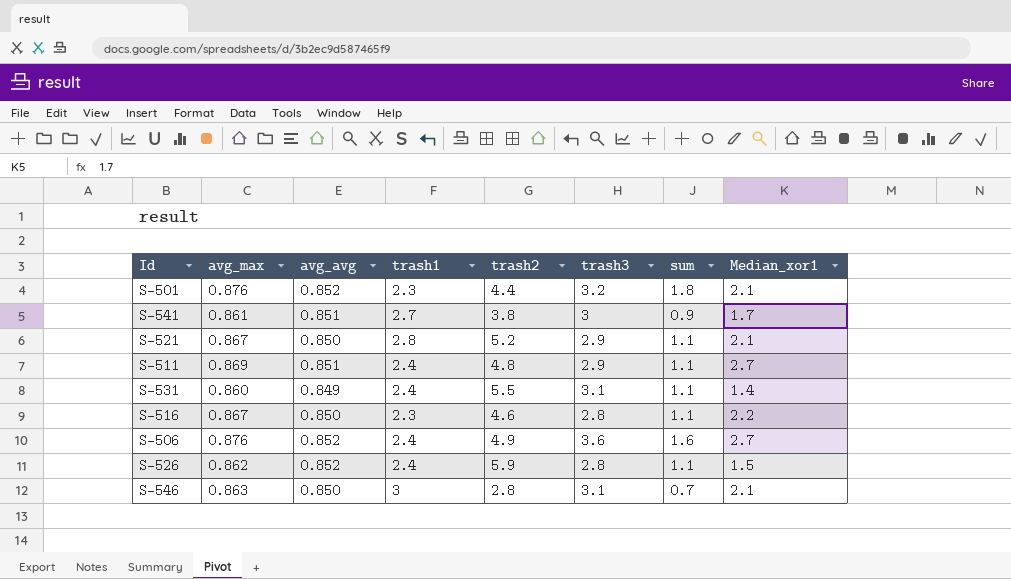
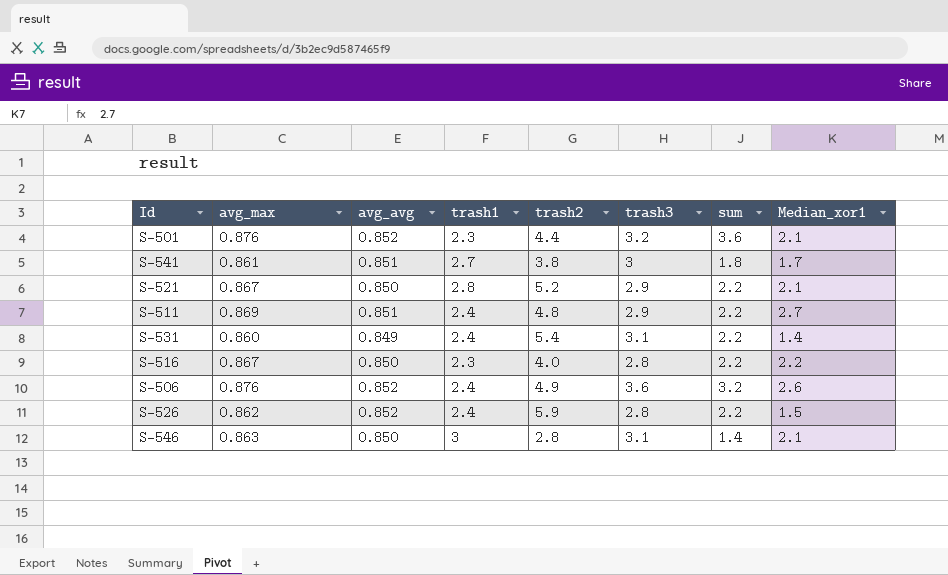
S-501 | sum: 1.8 -> 3.6
S-541 | sum: 0.9 -> 1.8
S-521 | sum: 1.1 -> 2.2
S-511 | sum: 1.1 -> 2.2
S-531 | trash2: 5.5 -> 5.4
S-531 | sum: 1.1 -> 2.2
S-516 | trash2: 4.6 -> 4.0
S-516 | sum: 1.1 -> 2.2
S-506 | sum: 1.6 -> 3.2
S-506 | Median_xor1: 2.7 -> 2.6
S-526 | sum: 1.1 -> 2.2
S-546 | sum: 0.7 -> 1.4

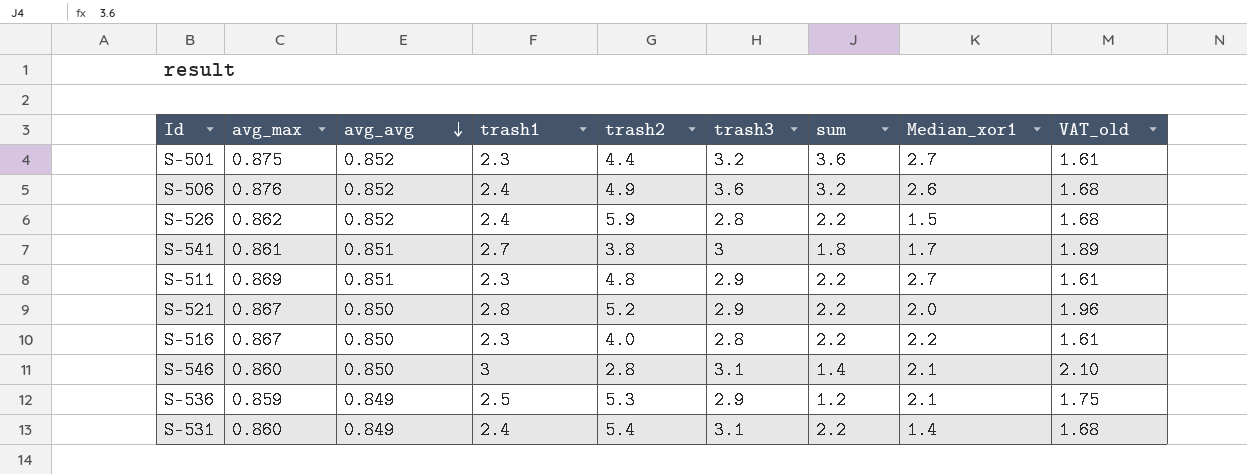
row order: none -> avg_avg descending
column VAT_old | formula: none -> [trash1] * 0.7
S-501 | avg_max: 0.876 -> 0.875
S-501 | Median_xor1: 2.1 -> 2.7
S-511 | trash1: 2.4 -> 2.3
S-521 | Median_xor1: 2.1 -> 2.0
S-546 | avg_max: 0.863 -> 0.860
row S-536: none -> 0.859 | 0.849 | 2.5 | 5.3 | 2.9 | 1.2 | 2.1 | 1.75

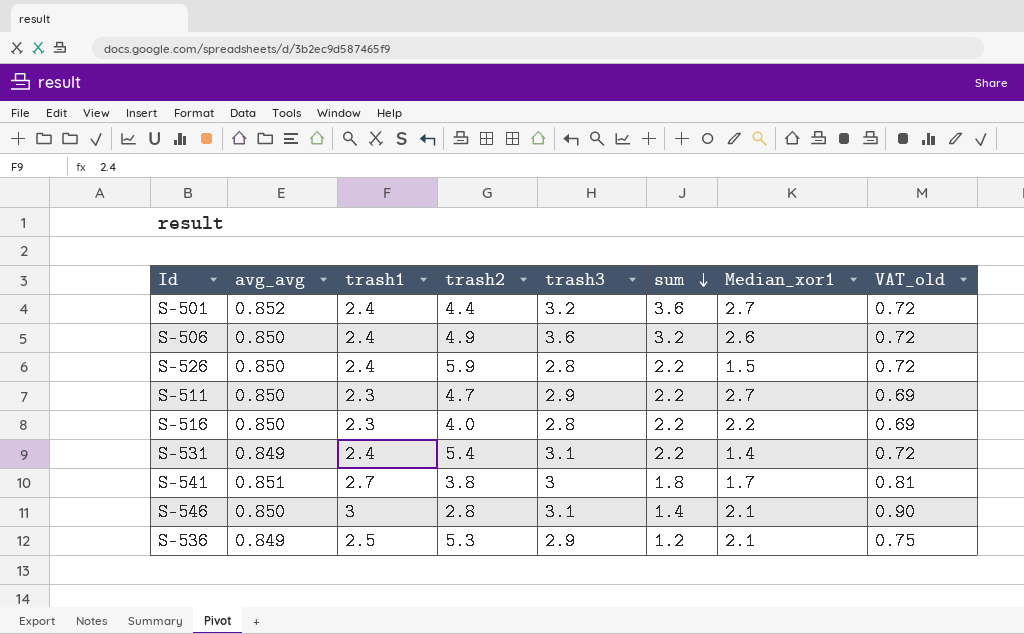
row order: avg_avg descending -> sum descending
column avg_max | position: 2 -> none
column VAT_old | formula: [trash1] * 0.7 -> [trash1] * 0.3
row S-521: 0.867 | 0.850 | 2.8 | 5.2 | 2.9 | 2.2 | 2.0 | 1.96 -> none
S-501 | trash1: 2.3 -> 2.4
S-506 | avg_avg: 0.852 -> 0.850
S-526 | avg_avg: 0.852 -> 0.850
S-511 | avg_avg: 0.851 -> 0.850
S-511 | trash2: 4.8 -> 4.7

